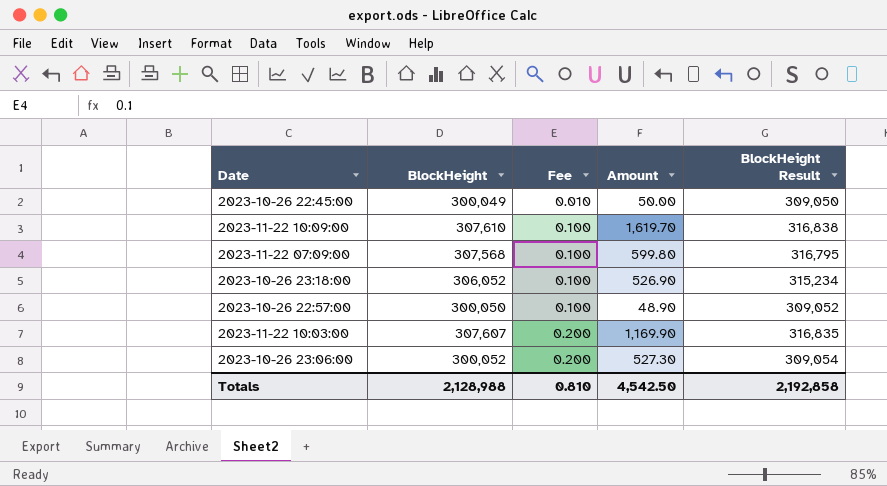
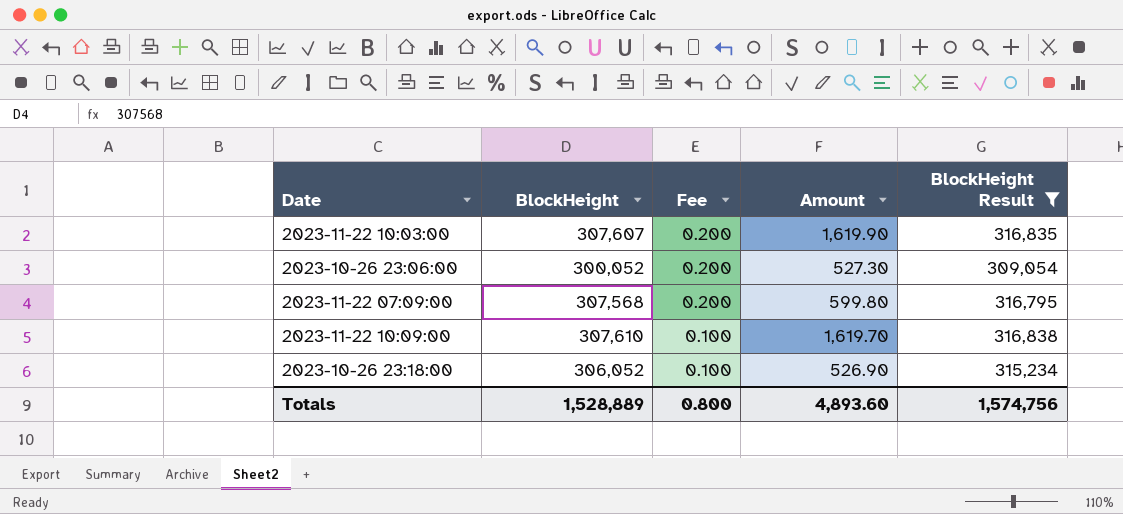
filter: none -> BlockHeight Result >= 309,054
row order: Fee ascending -> Fee descending
2023-11-22 10:03:00 | Amount: 1,169.90 -> 1,619.90
2023-11-22 07:09:00 | Fee: 0.100 -> 0.200
Totals | BlockHeight: 2,128,988 -> 1,528,889
Totals | Fee: 0.810 -> 0.800
Totals | Amount: 4,542.50 -> 4,893.60
Totals | BlockHeight Result: 2,192,858 -> 1,574,756

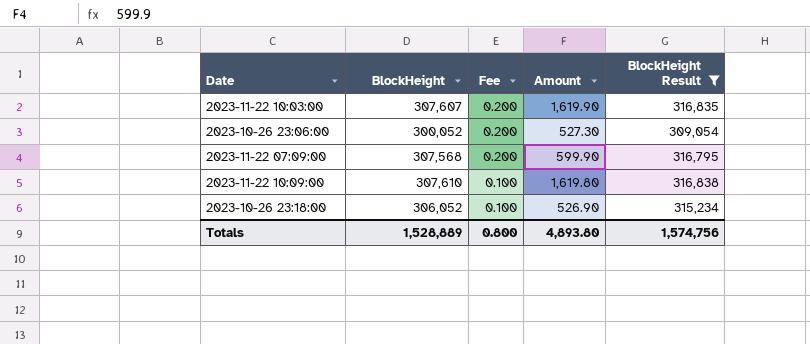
2023-11-22 07:09:00 | Amount: 599.80 -> 599.90
2023-11-22 10:09:00 | Amount: 1,619.70 -> 1,619.80
Totals | Amount: 4,893.60 -> 4,893.80

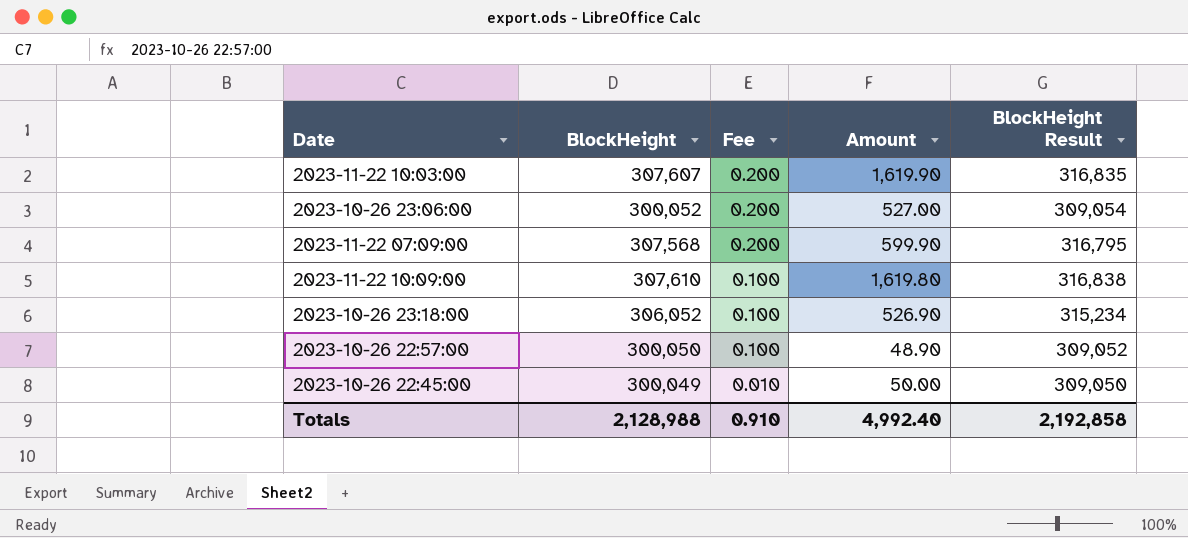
filter: BlockHeight Result >= 309,054 -> none
2023-10-26 23:06:00 | Amount: 527.30 -> 527.00
Totals | BlockHeight: 1,528,889 -> 2,128,988
Totals | Fee: 0.800 -> 0.910
Totals | Amount: 4,893.80 -> 4,992.40
Totals | BlockHeight Result: 1,574,756 -> 2,192,858

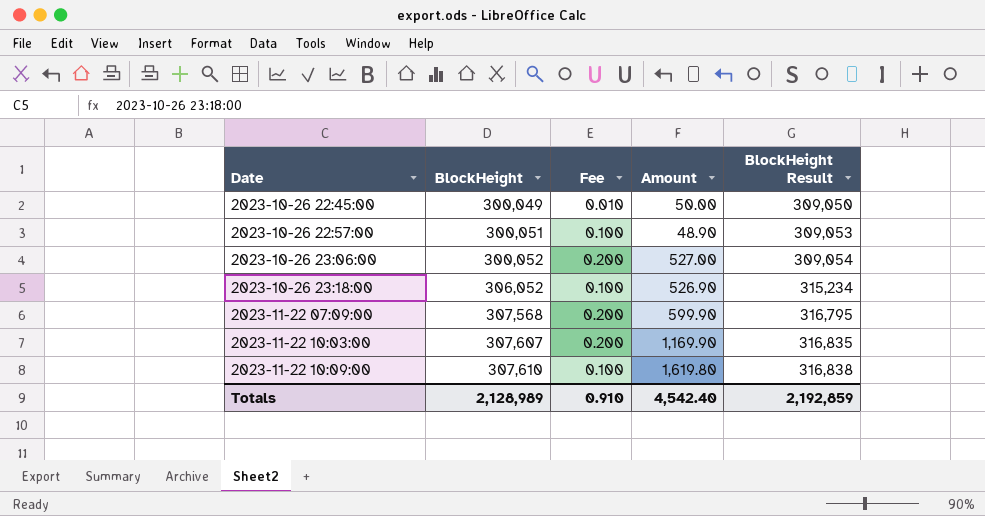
row order: Fee descending -> Date ascending
2023-10-26 22:57:00 | BlockHeight: 300,050 -> 300,051
2023-10-26 22:57:00 | BlockHeight Result: 309,052 -> 309,053
2023-11-22 10:03:00 | Amount: 1,619.90 -> 1,169.90
Totals | BlockHeight: 2,128,988 -> 2,128,989
Totals | Amount: 4,992.40 -> 4,542.40
Totals | BlockHeight Result: 2,192,858 -> 2,192,859

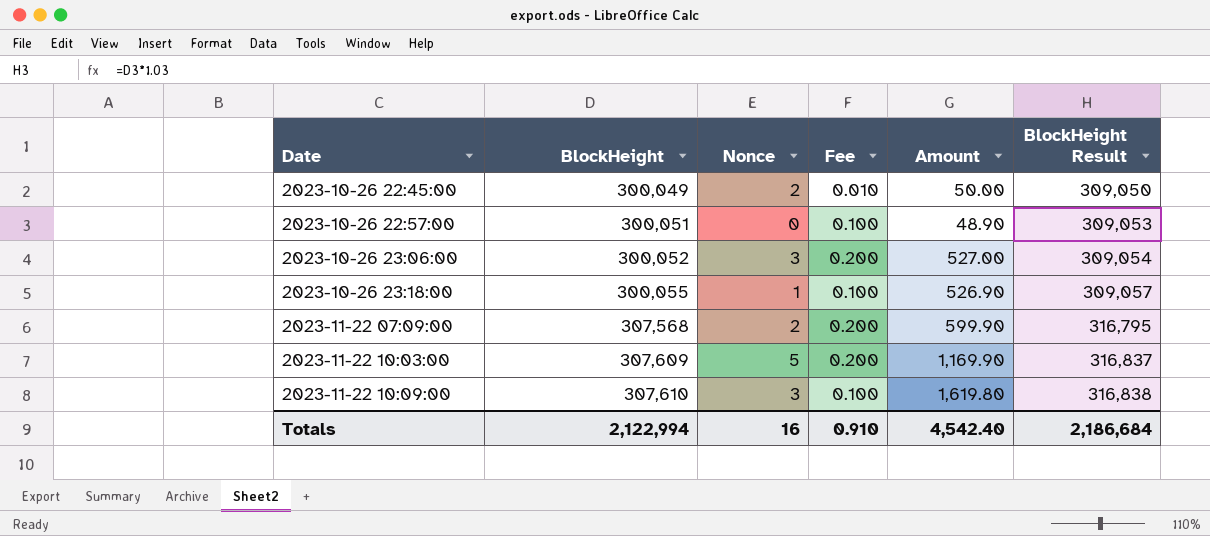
column Nonce | position: none -> 3
2023-10-26 23:18:00 | BlockHeight: 306,052 -> 300,055
2023-10-26 23:18:00 | BlockHeight Result: 315,234 -> 309,057
2023-11-22 10:03:00 | BlockHeight: 307,607 -> 307,609
2023-11-22 10:03:00 | BlockHeight Result: 316,835 -> 316,837
Totals | BlockHeight: 2,128,989 -> 2,122,994
Totals | BlockHeight Result: 2,192,859 -> 2,186,684

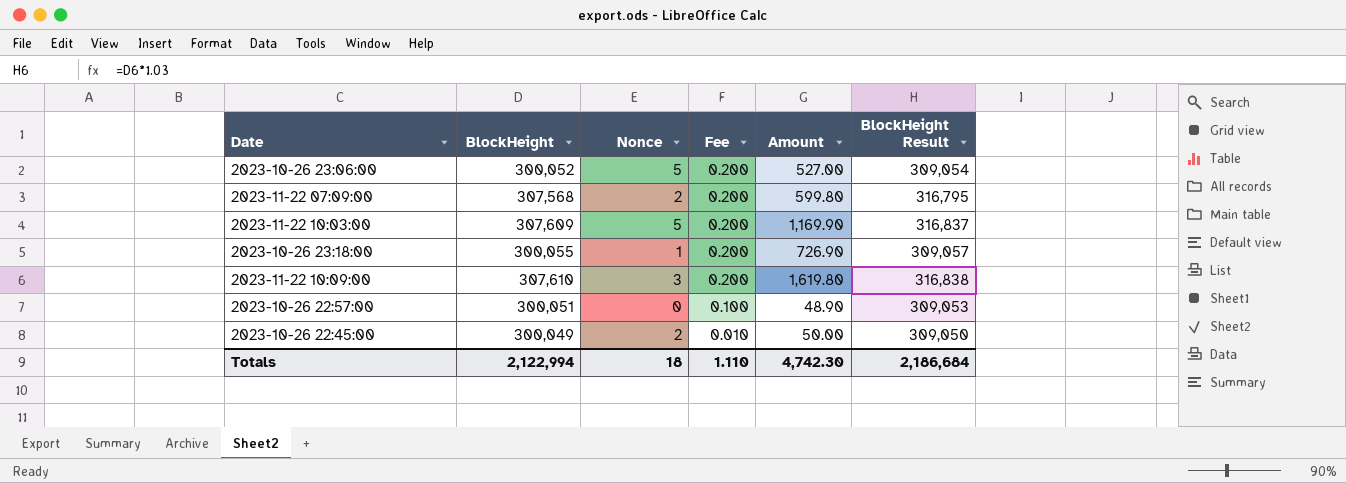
row order: Date ascending -> Fee descending
2023-10-26 23:06:00 | Nonce: 3 -> 5
2023-11-22 07:09:00 | Amount: 599.90 -> 599.80
2023-10-26 23:18:00 | Fee: 0.100 -> 0.200
2023-10-26 23:18:00 | Amount: 526.90 -> 726.90
2023-11-22 10:09:00 | Fee: 0.100 -> 0.200
Totals | Nonce: 16 -> 18
Totals | Fee: 0.910 -> 1.110
Totals | Amount: 4,542.40 -> 4,742.30

